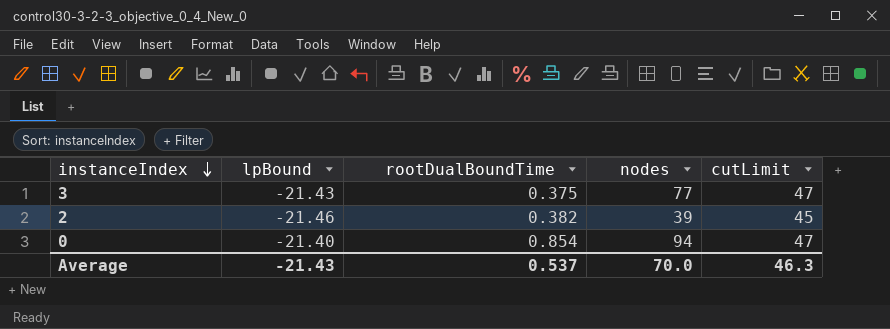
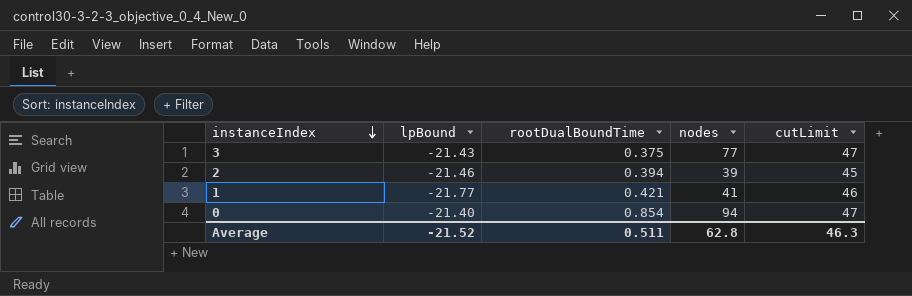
2 | rootDualBoundTime: 0.382 -> 0.394
row 1: none -> -21.77 | 0.421 | 41 | 46
Average | lpBound: -21.43 -> -21.52
Average | rootDualBoundTime: 0.537 -> 0.511
Average | nodes: 70.0 -> 62.8

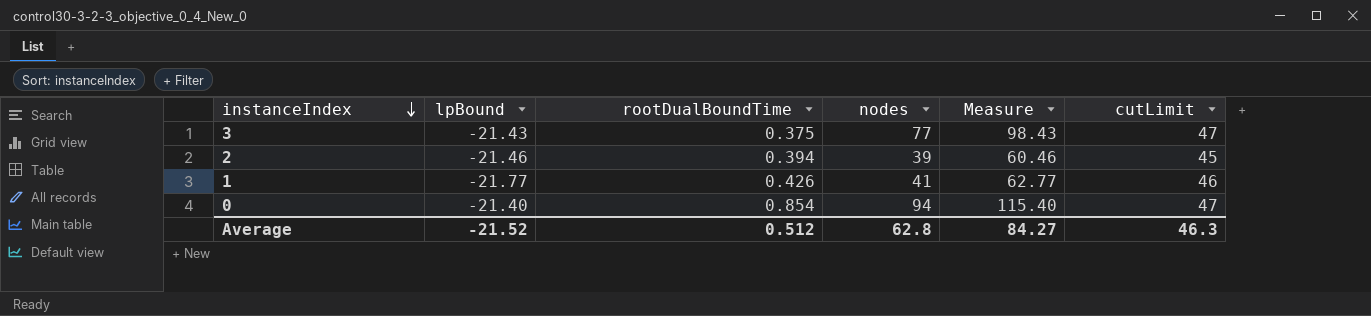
column Measure | formula: none -> [nodes] - [lpBound]
1 | rootDualBoundTime: 0.421 -> 0.426
Average | rootDualBoundTime: 0.511 -> 0.512

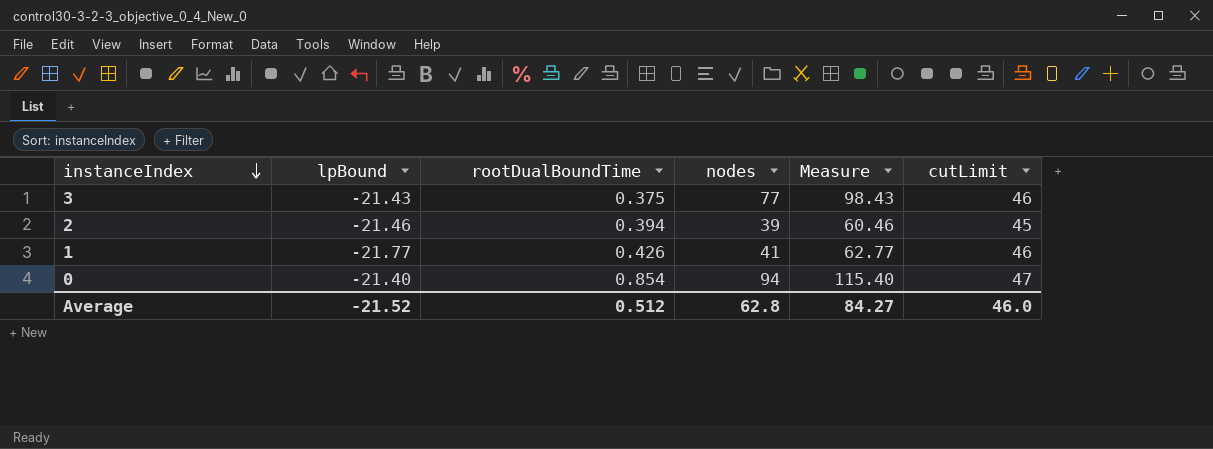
3 | cutLimit: 47 -> 46
Average | cutLimit: 46.3 -> 46.0

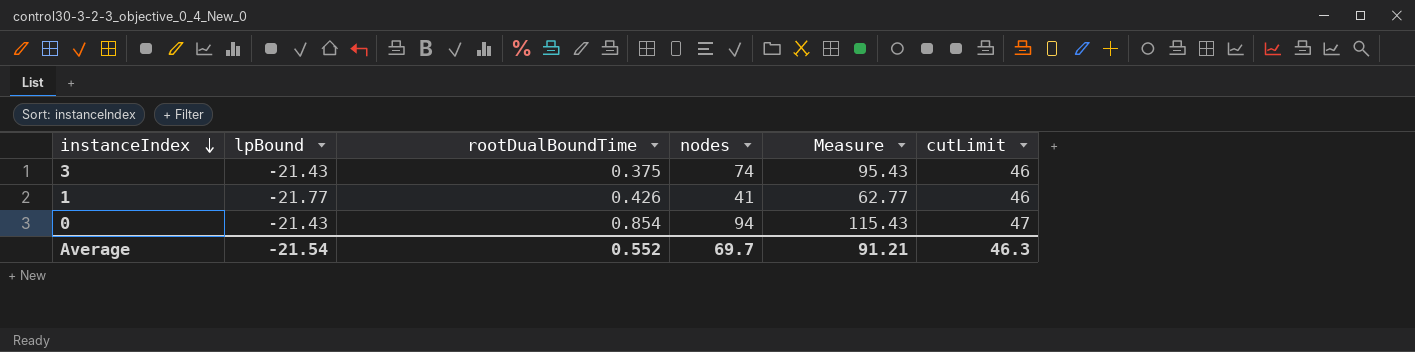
row 2: -21.46 | 0.394 | 39 | 60.46 | 45 -> none
3 | nodes: 77 -> 74
3 | Measure: 98.43 -> 95.43
0 | lpBound: -21.40 -> -21.43
0 | Measure: 115.40 -> 115.43
Average | lpBound: -21.52 -> -21.54
Average | rootDualBoundTime: 0.512 -> 0.552
Average | nodes: 62.8 -> 69.7
Average | Measure: 84.27 -> 91.21
Average | cutLimit: 46.0 -> 46.3

